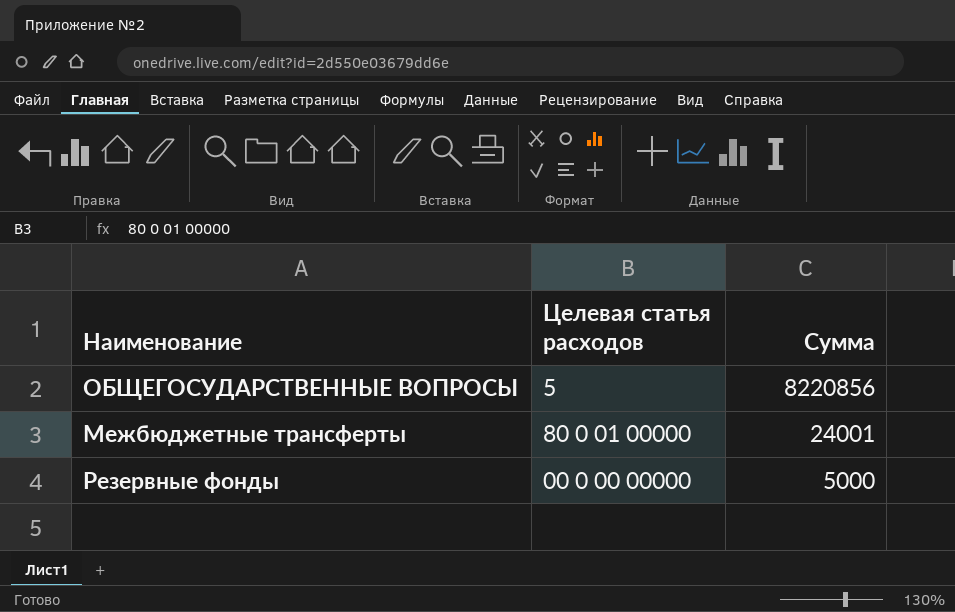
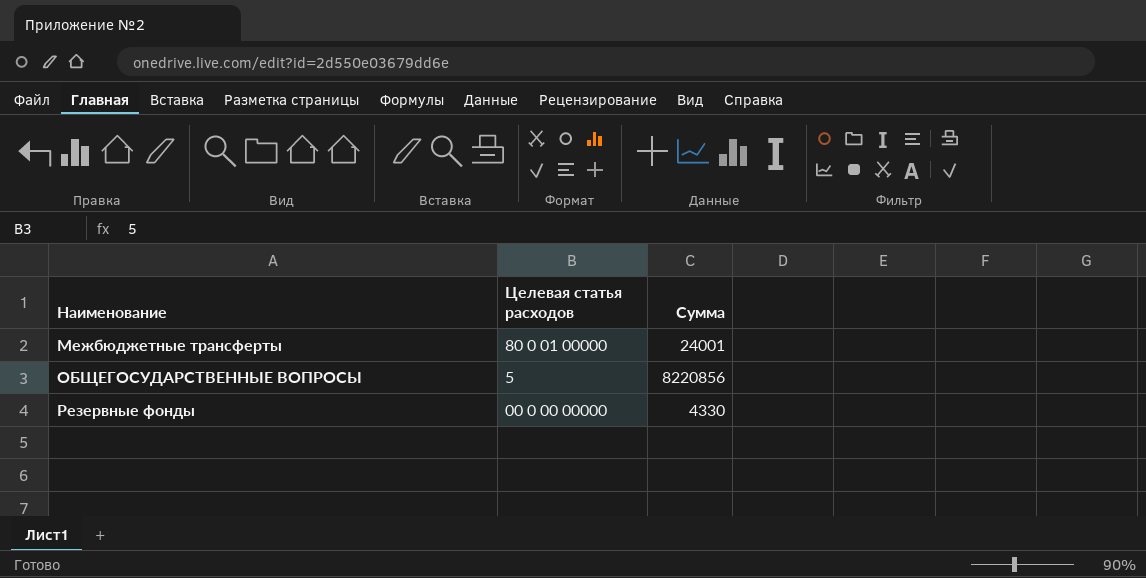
row order: Сумма descending -> Наименование ascending
Резервные фонды | Сумма: 5000 -> 4330

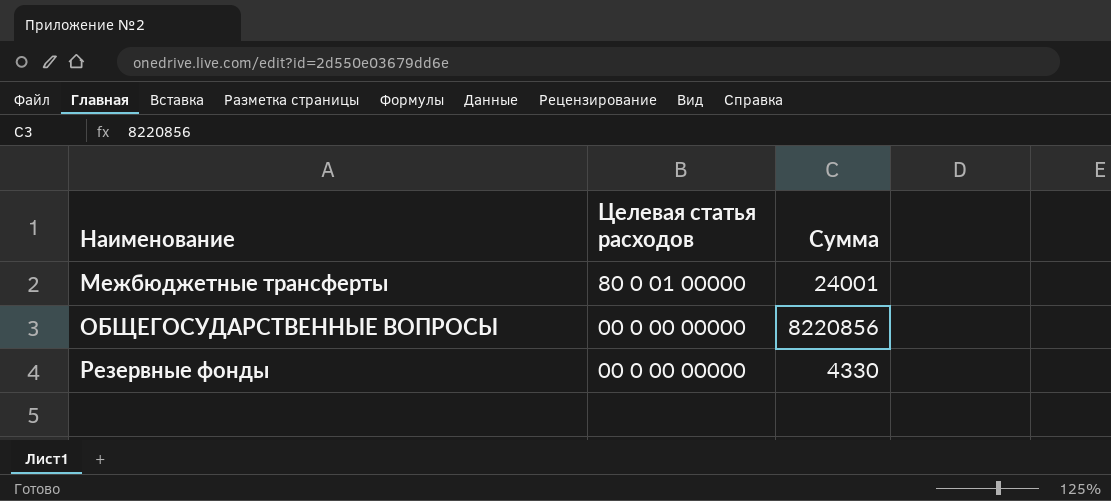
ОБЩЕГОСУДАРСТВЕННЫЕ ВОПРОСЫ | Целевая статья расходов: 5 -> 00 0 00 00000

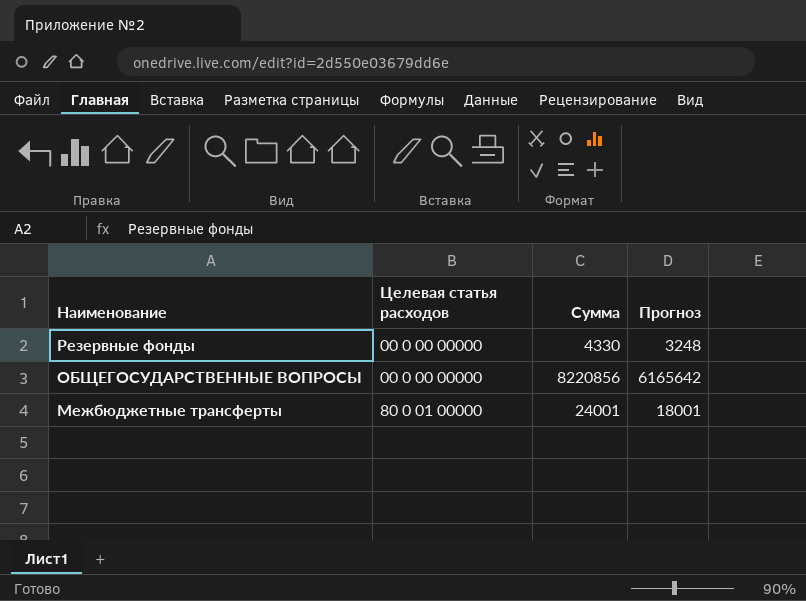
row order: Наименование ascending -> Наименование descending
column Прогноз | formula: none -> [Сумма] * 0,75

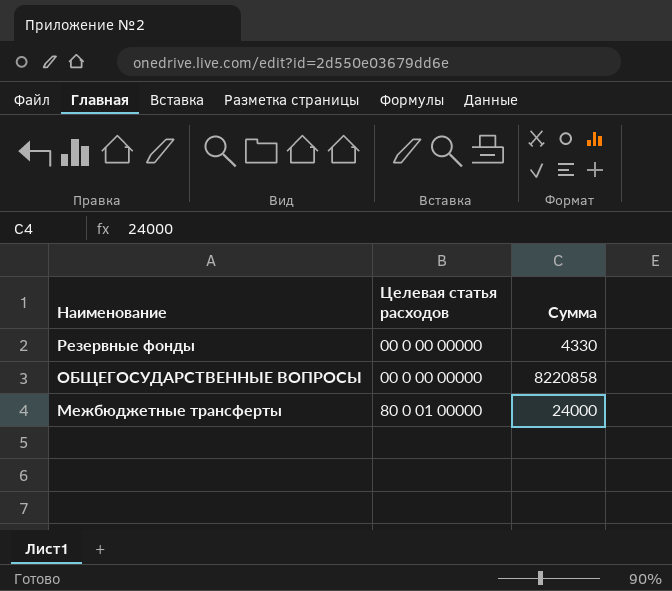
column Прогноз | formula: [Сумма] * 0,75 -> none
ОБЩЕГОСУДАРСТВЕННЫЕ ВОПРОСЫ | Сумма: 8220856 -> 8220858
Межбюджетные трансферты | Сумма: 24001 -> 24000

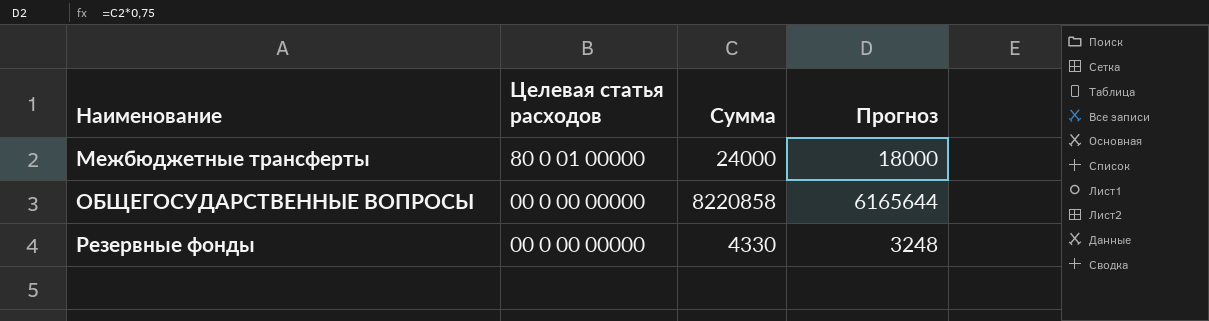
row order: Наименование descending -> Наименование ascending
column Прогноз | formula: none -> [Сумма] * 0,75

